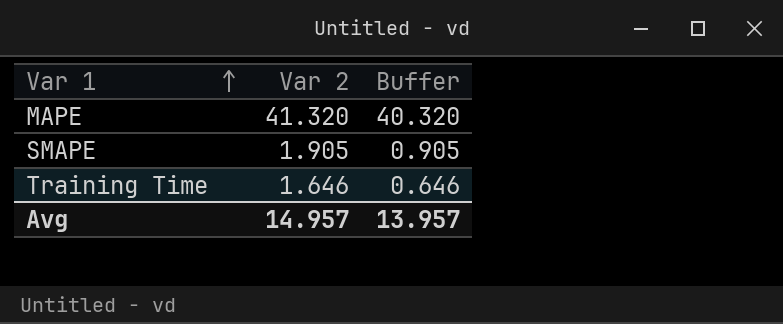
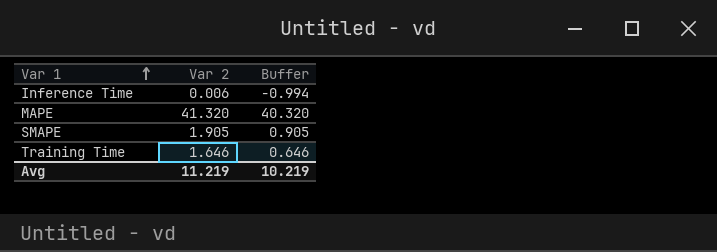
row Inference Time: none -> 0.006 | -0.994
Avg | Var 2: 14.957 -> 11.219
Avg | Buffer: 13.957 -> 10.219

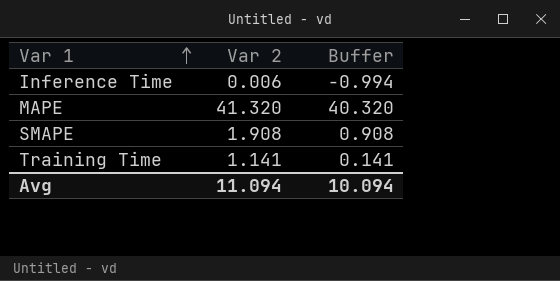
SMAPE | Var 2: 1.905 -> 1.908
SMAPE | Buffer: 0.905 -> 0.908
Training Time | Var 2: 1.646 -> 1.141
Training Time | Buffer: 0.646 -> 0.141
Avg | Var 2: 11.219 -> 11.094
Avg | Buffer: 10.219 -> 10.094

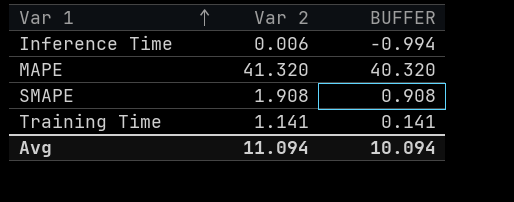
column name: Buffer -> BUFFER

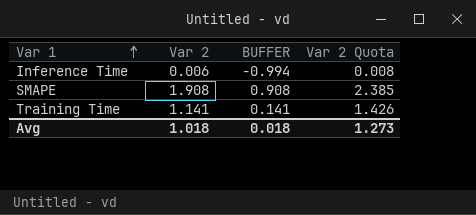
column Var 2 Quota | formula: none -> [Var 2] * 1.25
row MAPE: 41.320 | 40.320 -> none
Avg | Var 2: 11.094 -> 1.018
Avg | BUFFER: 10.094 -> 0.018

